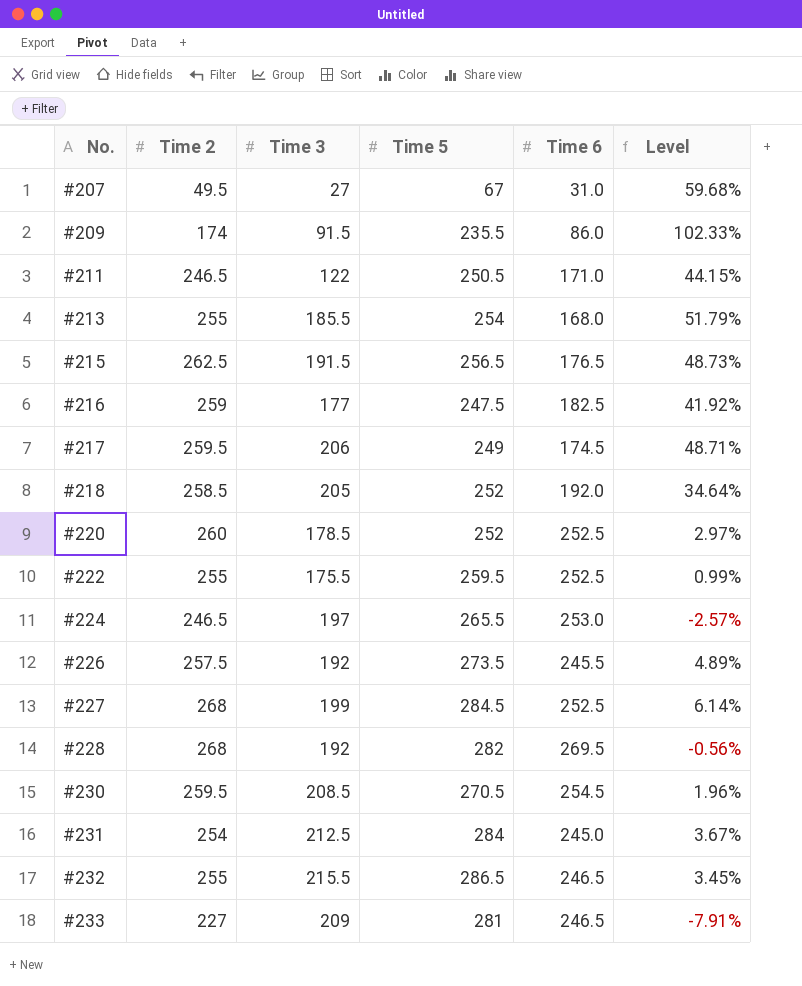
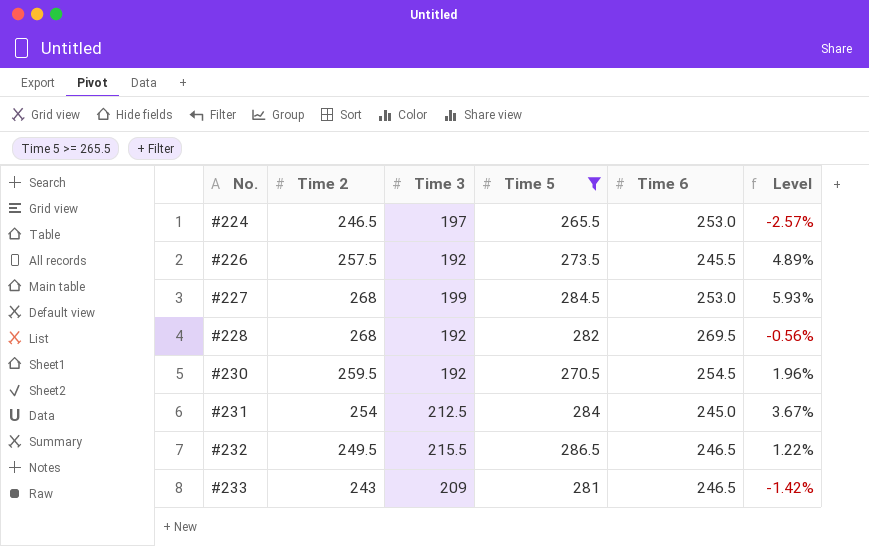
filter: none -> Time 5 >= 265.5
#227 | Time 6: 252.5 -> 253.0
#227 | Level: 6.14% -> 5.93%
#230 | Time 3: 208.5 -> 192
#232 | Time 2: 255 -> 249.5
#232 | Level: 3.45% -> 1.22%
#233 | Time 2: 227 -> 243
#233 | Level: -7.91% -> -1.42%

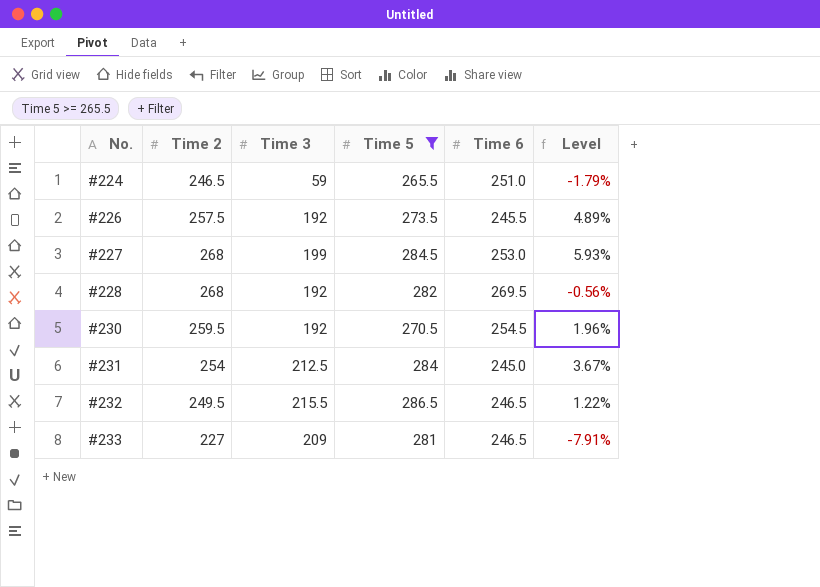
#224 | Time 3: 197 -> 59
#224 | Time 6: 253.0 -> 251.0
#224 | Level: -2.57% -> -1.79%
#233 | Time 2: 243 -> 227
#233 | Level: -1.42% -> -7.91%

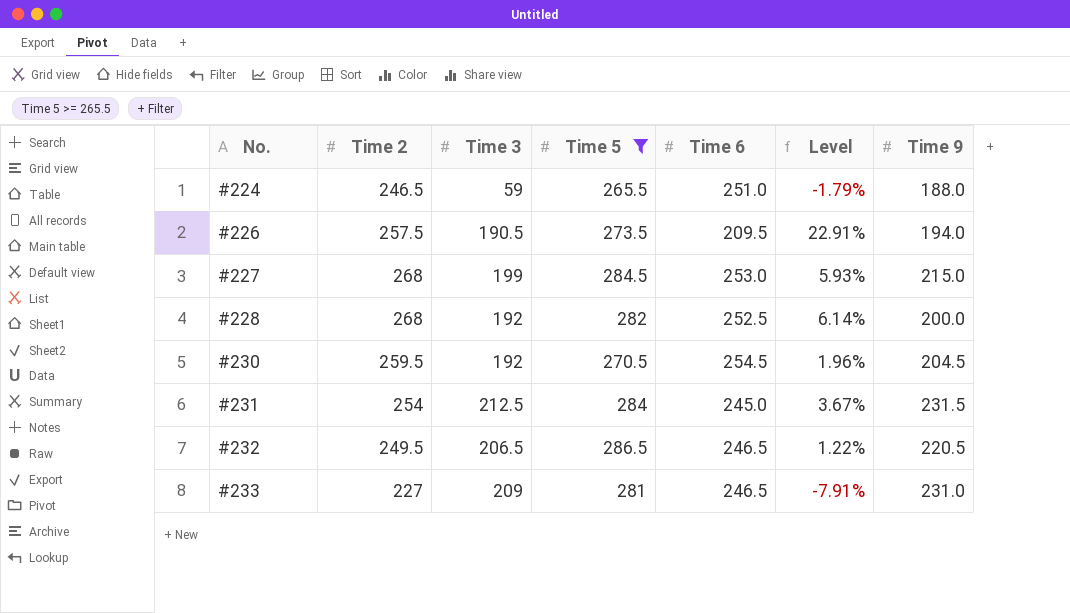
column Time 9 | position: none -> 7
#226 | Time 3: 192 -> 190.5
#226 | Time 6: 245.5 -> 209.5
#226 | Level: 4.89% -> 22.91%
#228 | Time 6: 269.5 -> 252.5
#228 | Level: -0.56% -> 6.14%
#232 | Time 3: 215.5 -> 206.5

